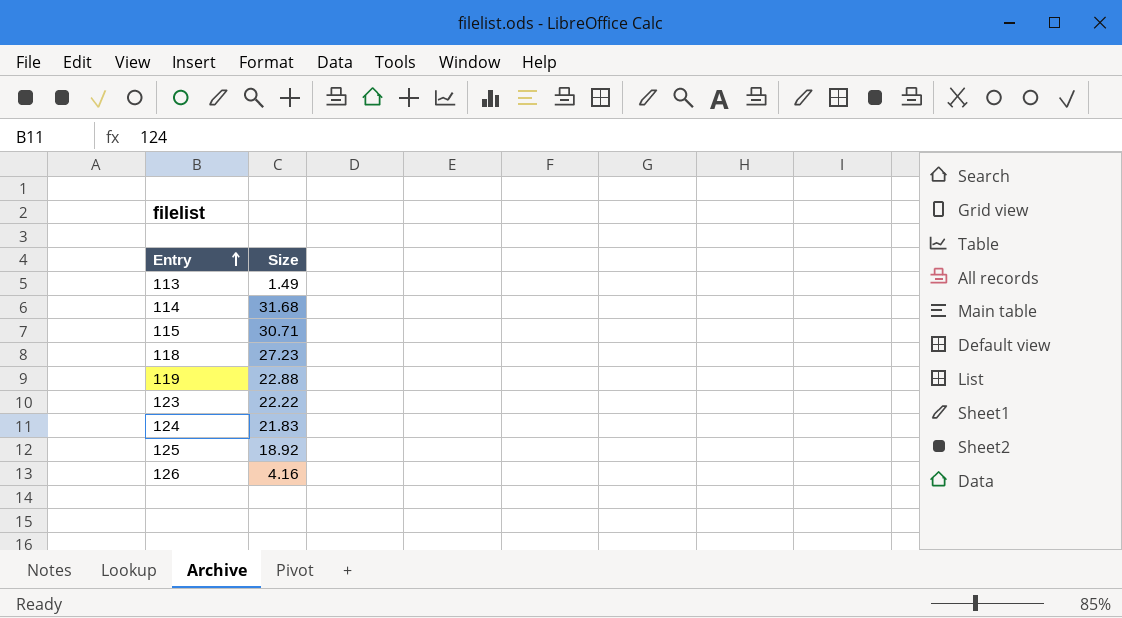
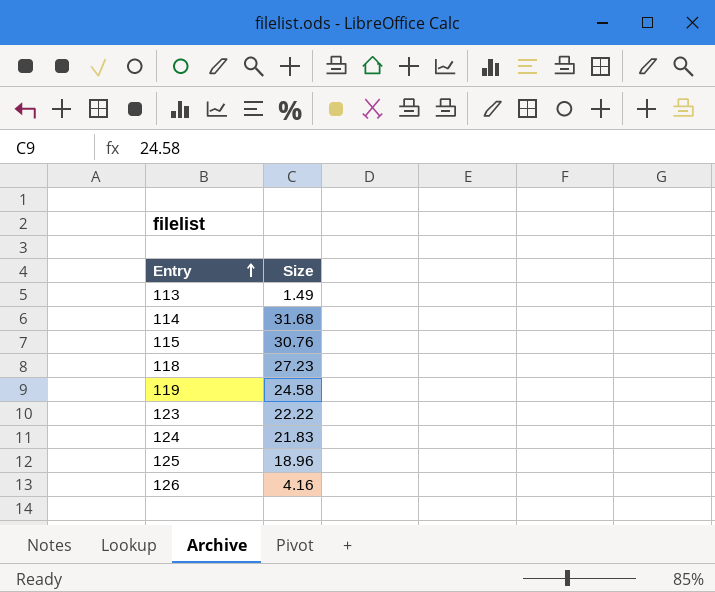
115 | Size: 30.71 -> 30.76
119 | Size: 22.88 -> 24.58
125 | Size: 18.92 -> 18.96

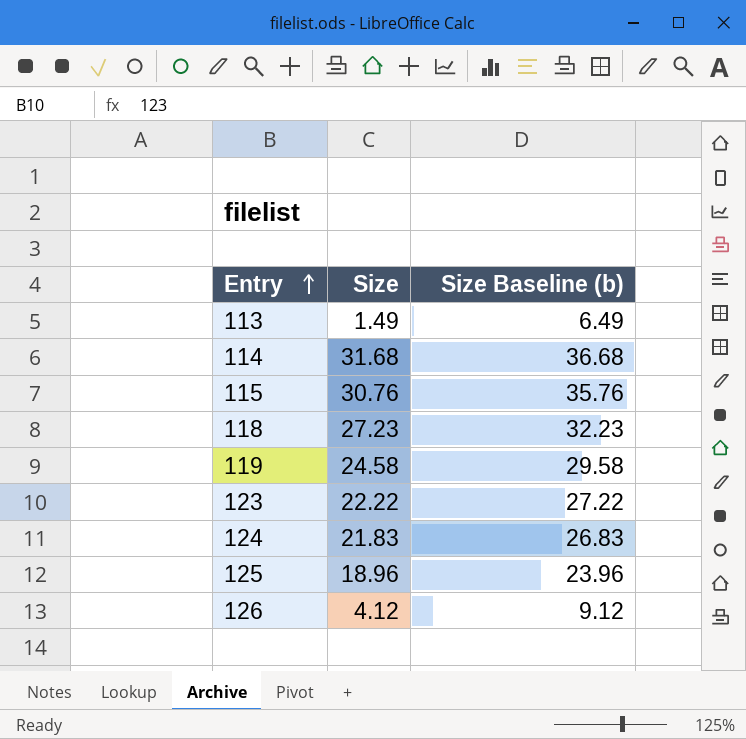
column Size Baseline (b) | formula: none -> [Size] + 5
126 | Size: 4.16 -> 4.12

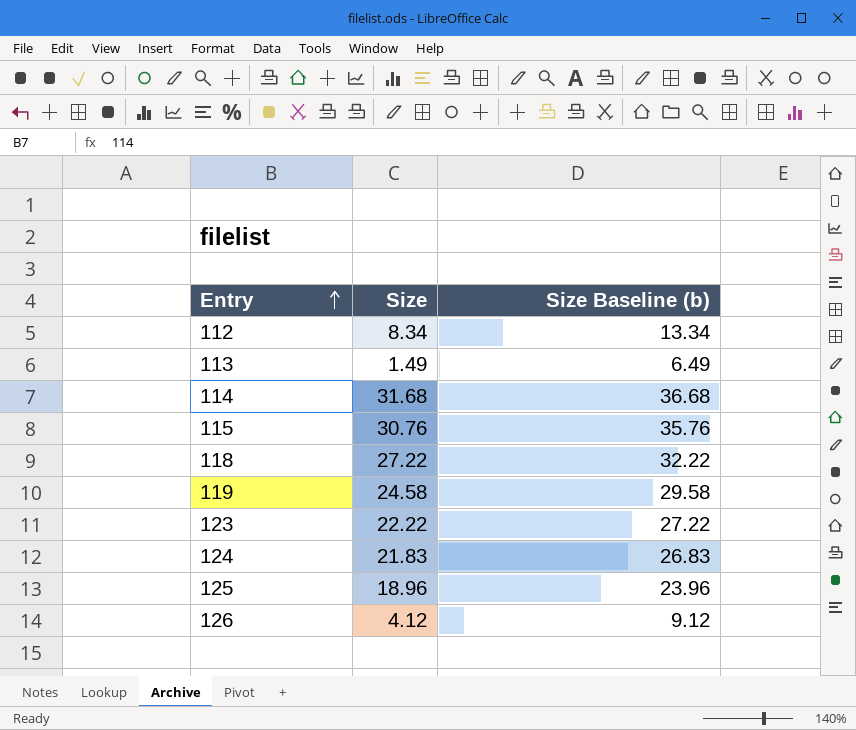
row 112: none -> 8.34 | 13.34
118 | Size: 27.23 -> 27.22
118 | Size Baseline (b): 32.23 -> 32.22

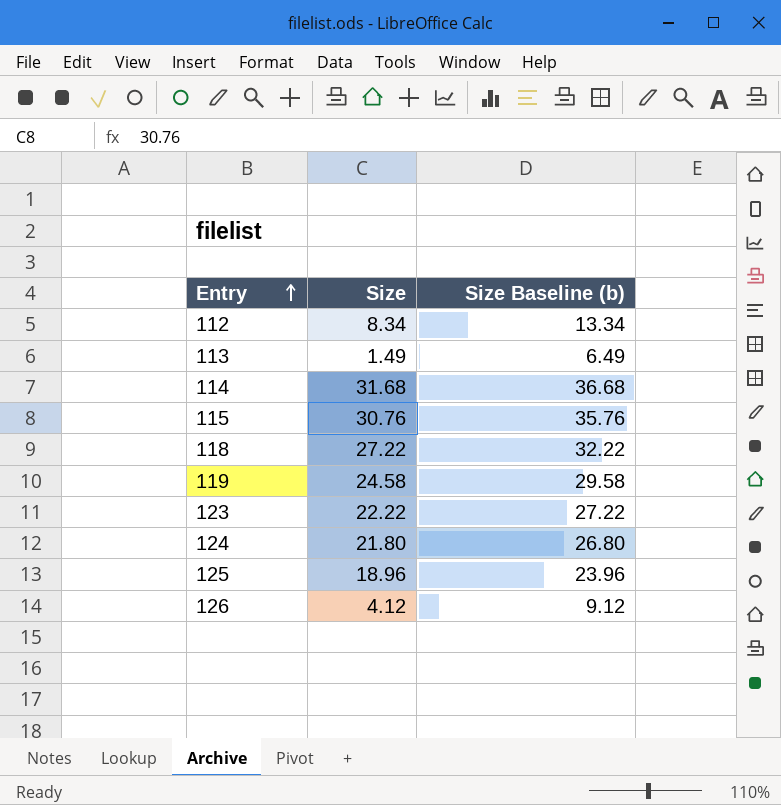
124 | Size: 21.83 -> 21.80
124 | Size Baseline (b): 26.83 -> 26.80

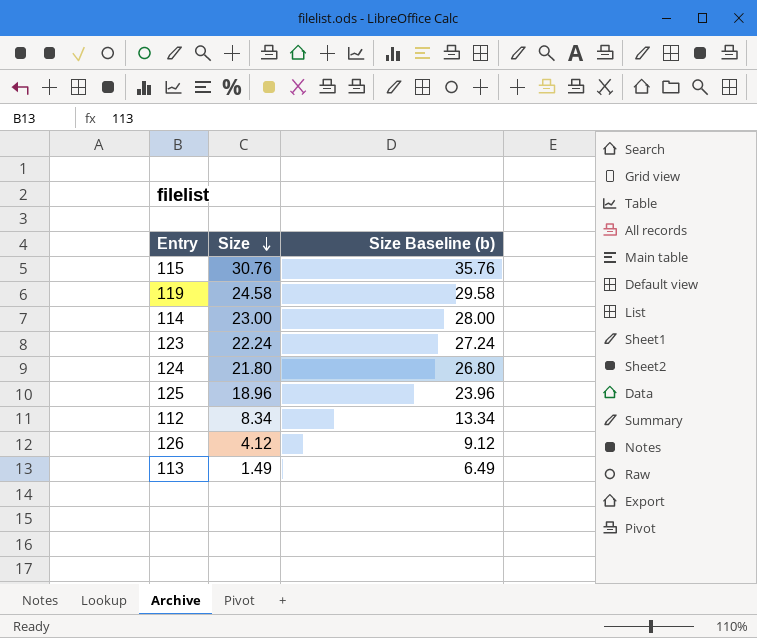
row order: Entry ascending -> Size descending
row 118: 27.22 | 32.22 -> none
114 | Size: 31.68 -> 23.00
114 | Size Baseline (b): 36.68 -> 28.00
123 | Size: 22.22 -> 22.24
123 | Size Baseline (b): 27.22 -> 27.24

